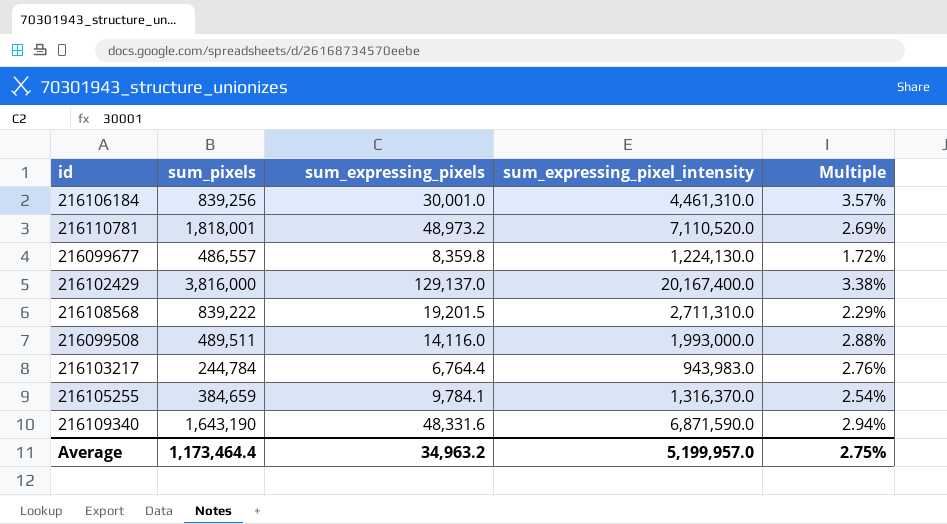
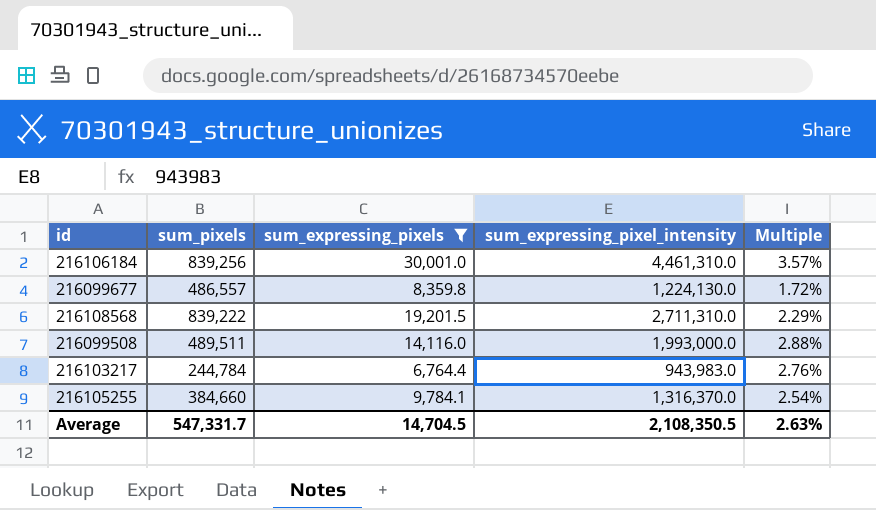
filter: none -> sum_expressing_pixels <= 30,001.0
216105255 | sum_pixels: 384,659 -> 384,660
Average | sum_pixels: 1,173,464.4 -> 547,331.7
Average | sum_expressing_pixels: 34,963.2 -> 14,704.5
Average | sum_expressing_pixel_intensity: 5,199,957.0 -> 2,108,350.5
Average | Multiple: 2.75% -> 2.63%

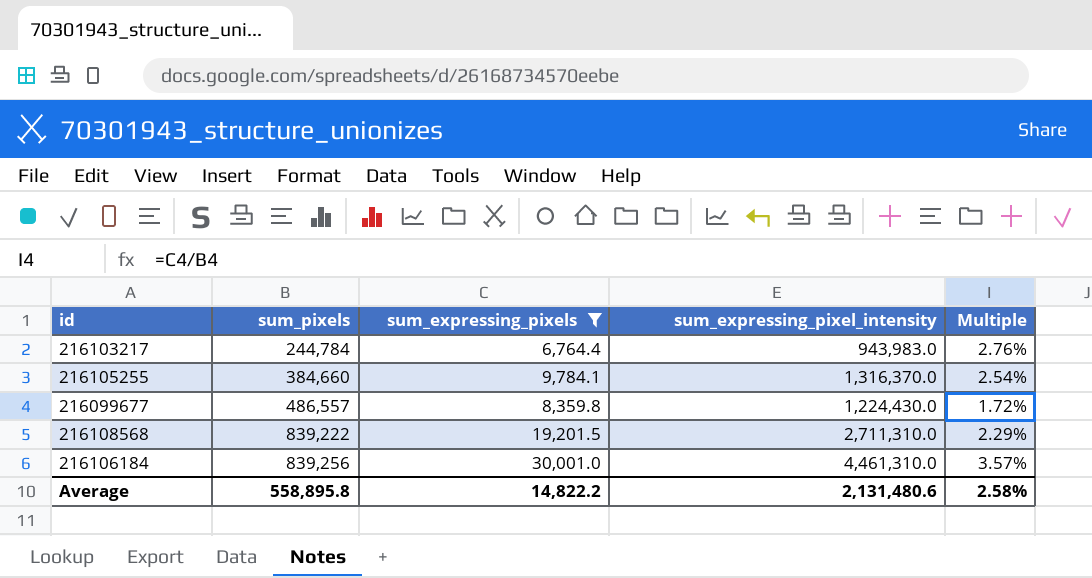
row order: none -> sum_pixels ascending
row 216099508: 489,511 | 14,116.0 | 1,993,000.0 | 2.88% -> none
216099677 | sum_expressing_pixel_intensity: 1,224,130.0 -> 1,224,430.0
Average | sum_pixels: 547,331.7 -> 558,895.8
Average | sum_expressing_pixels: 14,704.5 -> 14,822.2
Average | sum_expressing_pixel_intensity: 2,108,350.5 -> 2,131,480.6
Average | Multiple: 2.63% -> 2.58%

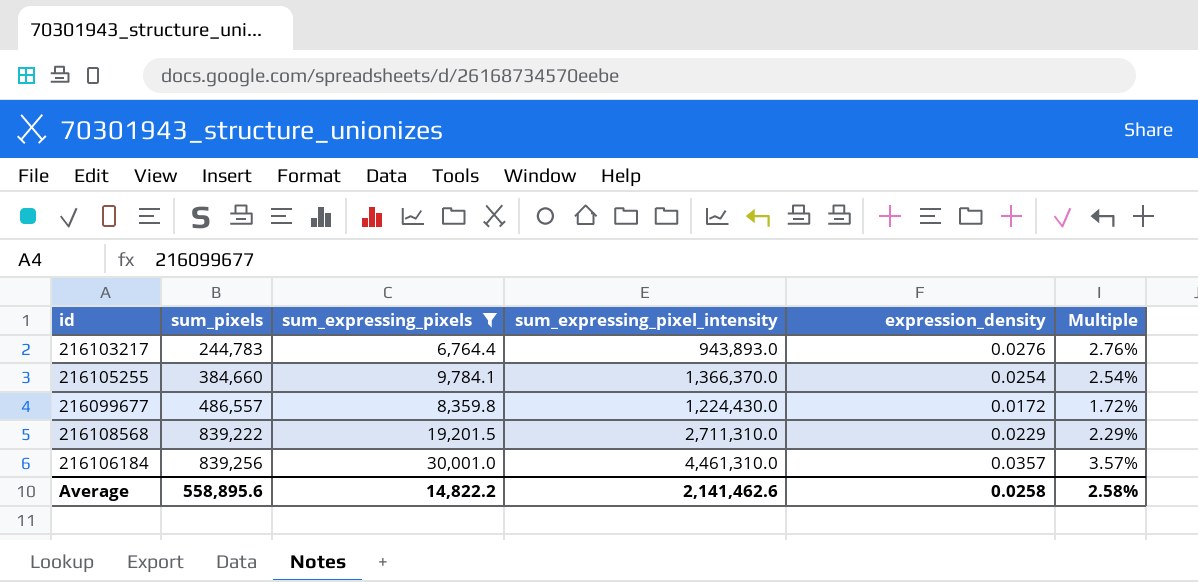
column expression_density | formula: none -> [sum_expressing_pixels] / [sum_pixels]
216103217 | sum_pixels: 244,784 -> 244,783
216103217 | sum_expressing_pixel_intensity: 943,983.0 -> 943,893.0
216105255 | sum_expressing_pixel_intensity: 1,316,370.0 -> 1,366,370.0
Average | sum_pixels: 558,895.8 -> 558,895.6
Average | sum_expressing_pixel_intensity: 2,131,480.6 -> 2,141,462.6

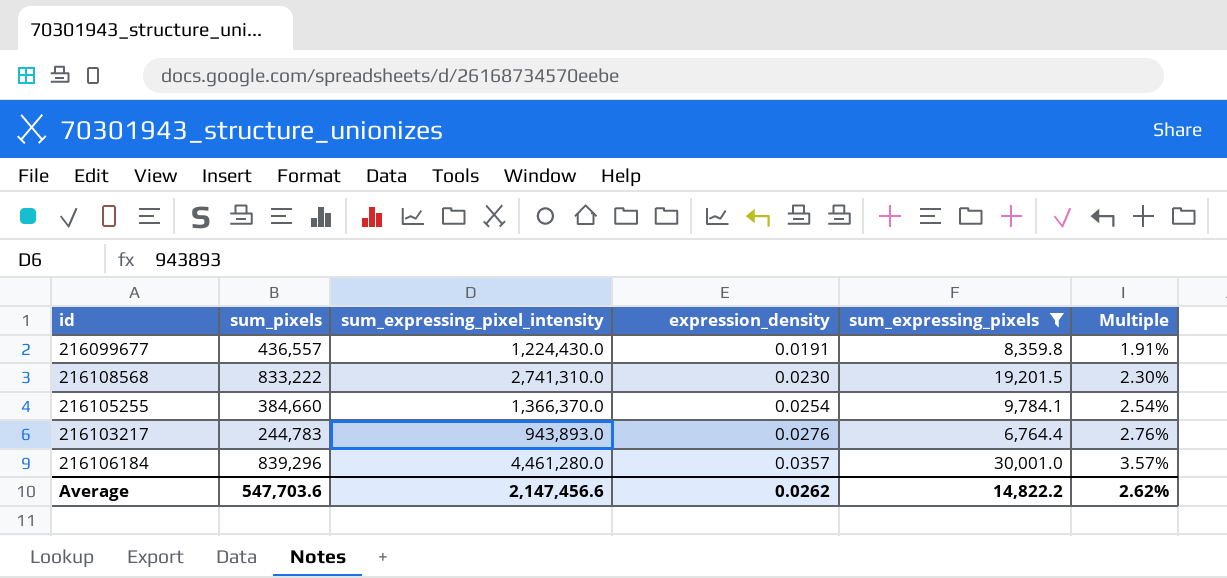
row order: sum_pixels ascending -> expression_density ascending
column sum_expressing_pixels | position: 3 -> 5
216099677 | sum_pixels: 486,557 -> 436,557
216099677 | expression_density: 0.0172 -> 0.0191
216099677 | Multiple: 1.72% -> 1.91%
216108568 | sum_pixels: 839,222 -> 833,222
216108568 | sum_expressing_pixel_intensity: 2,711,310.0 -> 2,741,310.0
216108568 | expression_density: 0.0229 -> 0.0230
216108568 | Multiple: 2.29% -> 2.30%
216106184 | sum_pixels: 839,256 -> 839,296
216106184 | sum_expressing_pixel_intensity: 4,461,310.0 -> 4,461,280.0
Average | sum_pixels: 558,895.6 -> 547,703.6
Average | sum_expressing_pixel_intensity: 2,141,462.6 -> 2,147,456.6
Average | expression_density: 0.0258 -> 0.0262
Average | Multiple: 2.58% -> 2.62%

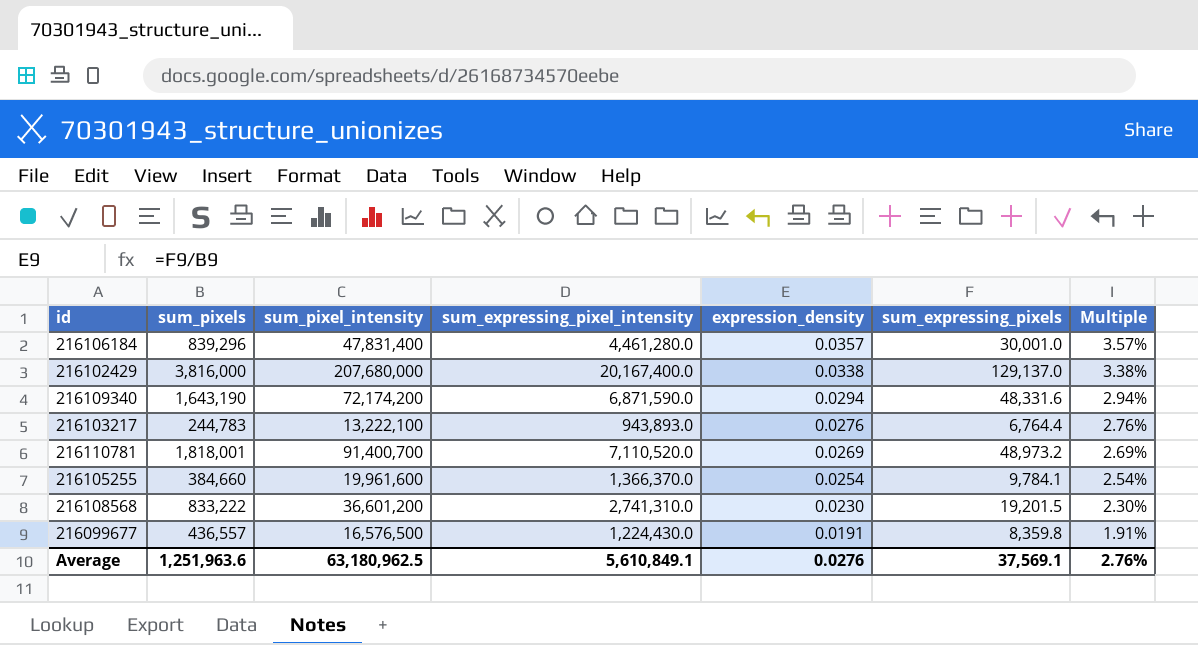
filter: sum_expressing_pixels <= 30,001.0 -> none
row order: expression_density ascending -> expression_density descending
column sum_pixel_intensity | position: none -> 3
Average | sum_pixels: 547,703.6 -> 1,251,963.6
Average | sum_expressing_pixel_intensity: 2,147,456.6 -> 5,610,849.1
Average | expression_density: 0.0262 -> 0.0276
Average | sum_expressing_pixels: 14,822.2 -> 37,569.1
Average | Multiple: 2.62% -> 2.76%

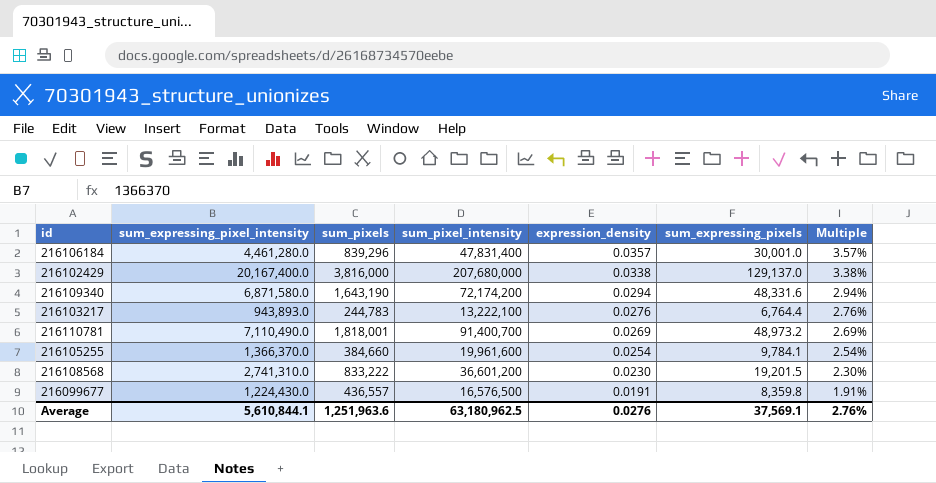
column sum_expressing_pixel_intensity | position: 4 -> 2
216109340 | sum_expressing_pixel_intensity: 6,871,590.0 -> 6,871,580.0
216110781 | sum_expressing_pixel_intensity: 7,110,520.0 -> 7,110,490.0
Average | sum_expressing_pixel_intensity: 5,610,849.1 -> 5,610,844.1

